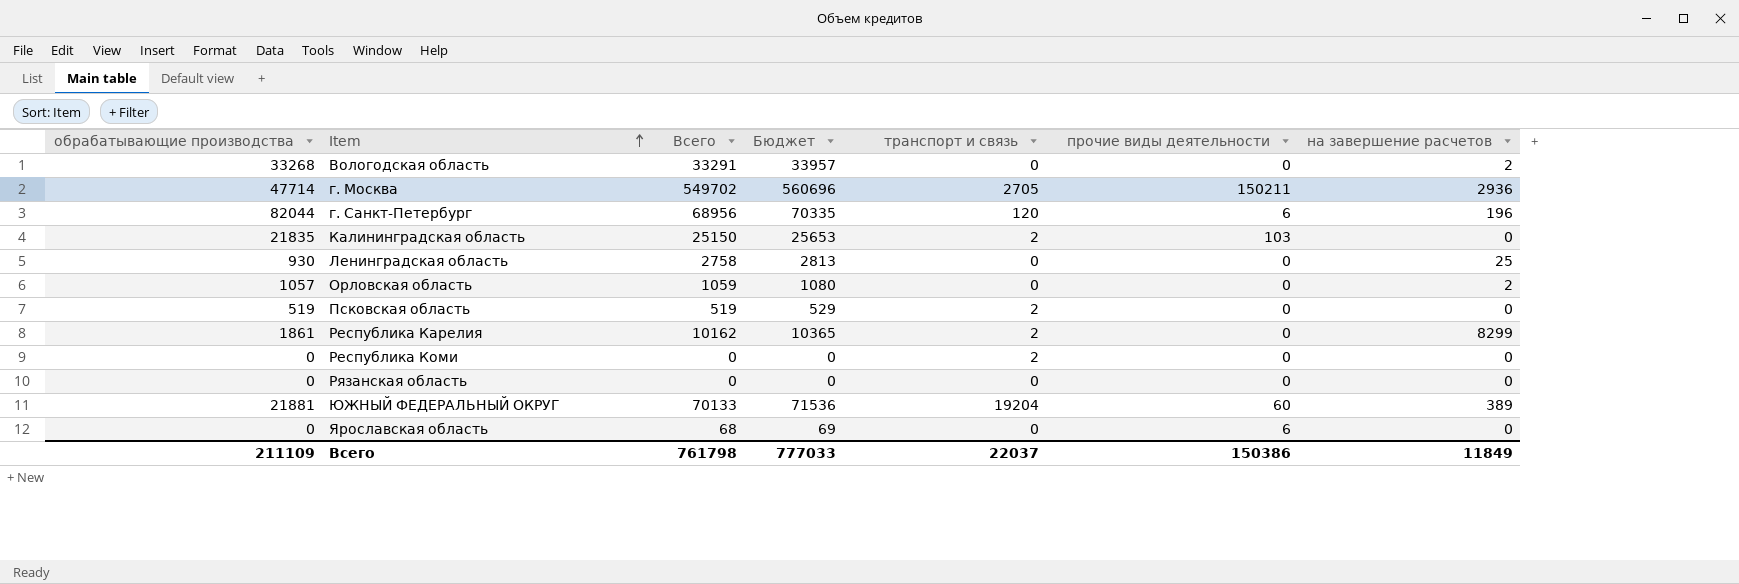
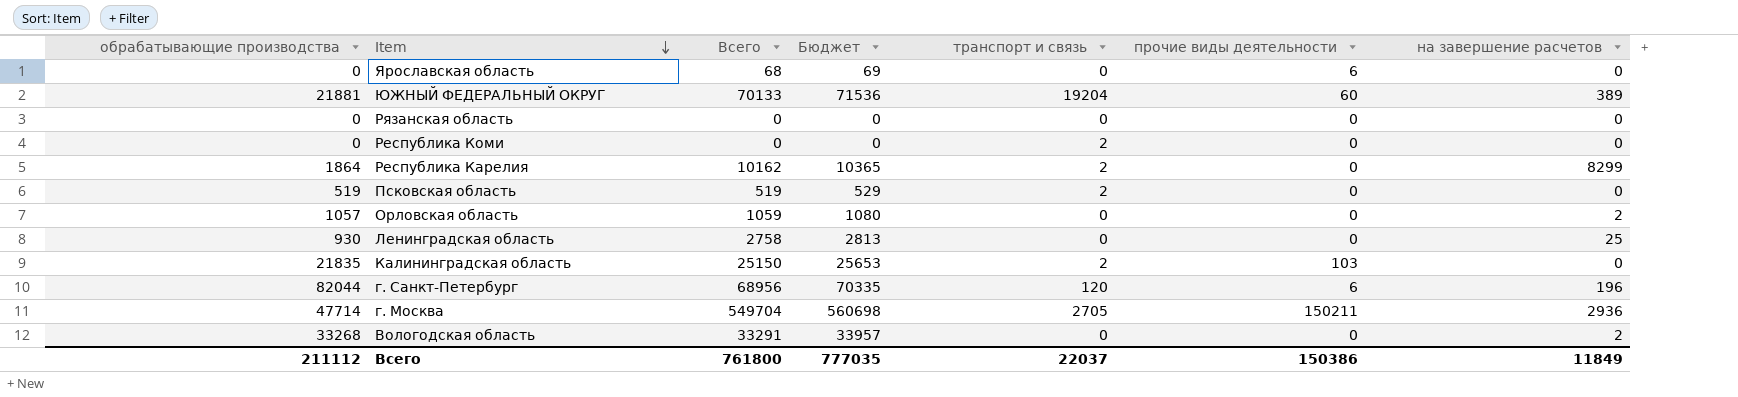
row order: Item ascending -> Item descending
Республика Карелия | обрабатывающие производства: 1861 -> 1864
г. Москва | Всего: 549702 -> 549704
г. Москва | Бюджет: 560696 -> 560698
Всего | обрабатывающие производства: 211109 -> 211112
Всего | Всего: 761798 -> 761800
Всего | Бюджет: 777033 -> 777035

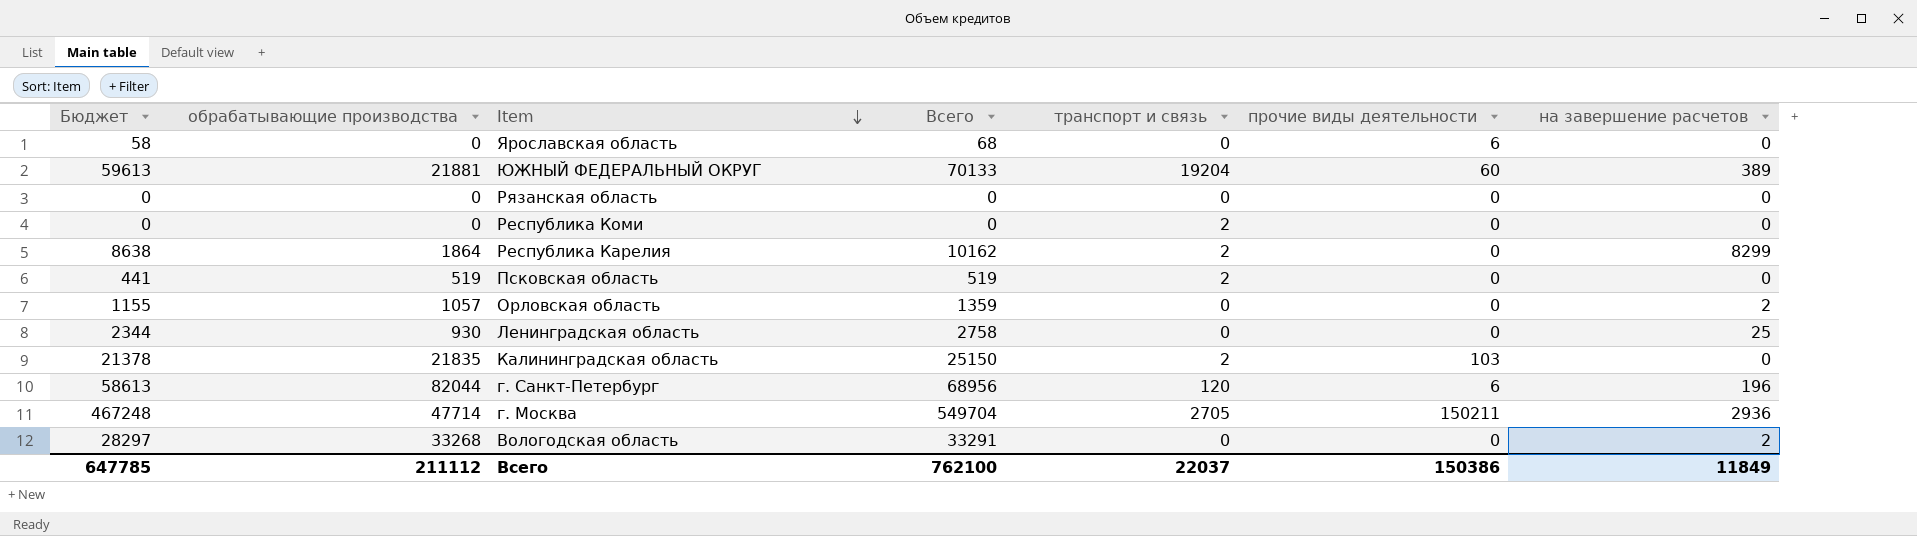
column Бюджет | formula: [Всего] * 1,02 -> [Всего] * 0,85
column Бюджет | position: 4 -> 1
Орловская область | Всего: 1059 -> 1359
Всего | Бюджет: 777035 -> 647785
Всего | Всего: 761800 -> 762100

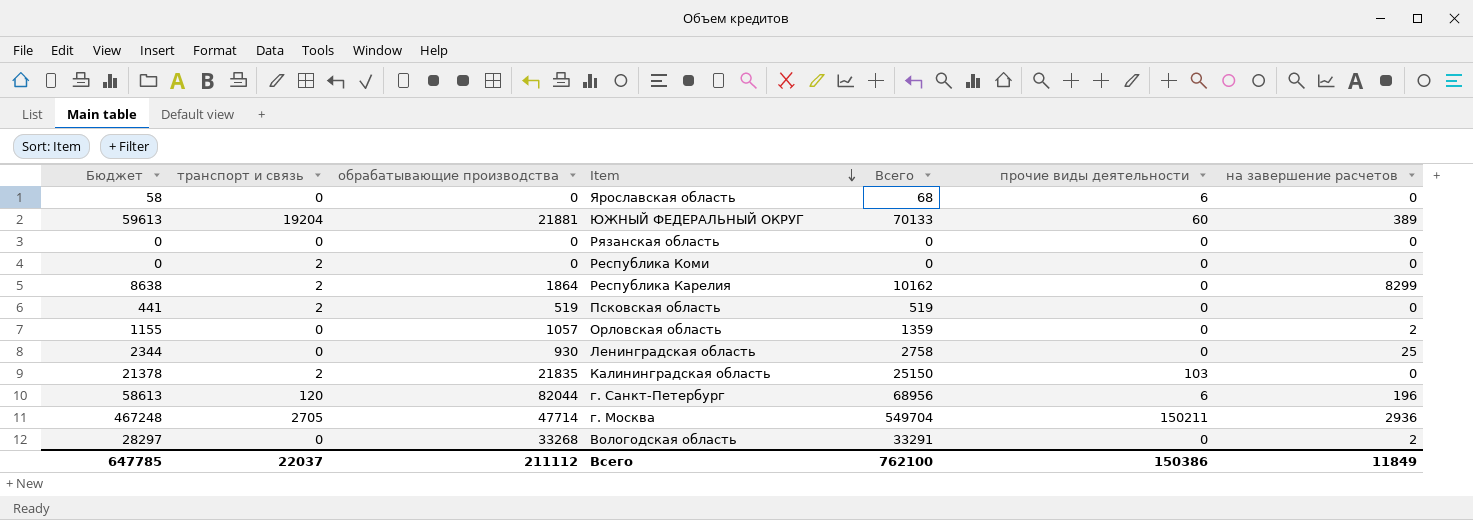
column транспорт и связь | position: 5 -> 2

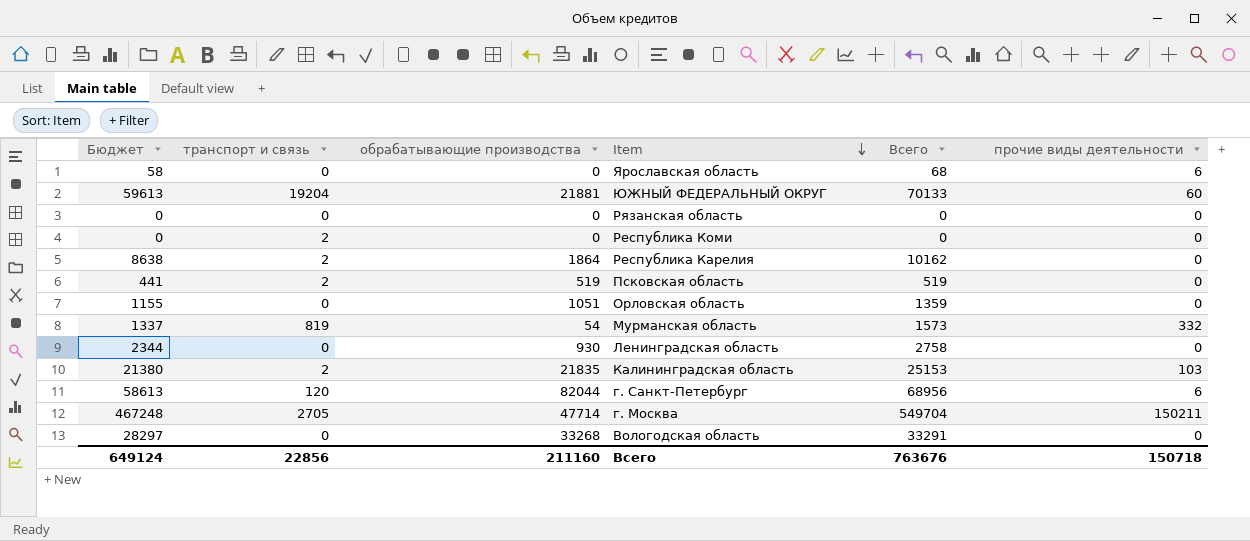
column на завершение расчетов | position: 7 -> none
Орловская область | обрабатывающие производства: 1057 -> 1051
row Мурманская область: none -> 1337 | 819 | 54 | 1573 | 332
Калининградская область | Бюджет: 21378 -> 21380
Калининградская область | Всего: 25150 -> 25153
Всего | Бюджет: 647785 -> 649124
Всего | транспорт и связь: 22037 -> 22856
Всего | обрабатывающие производства: 211112 -> 211160
Всего | Всего: 762100 -> 763676
Всего | прочие виды деятельности: 150386 -> 150718

